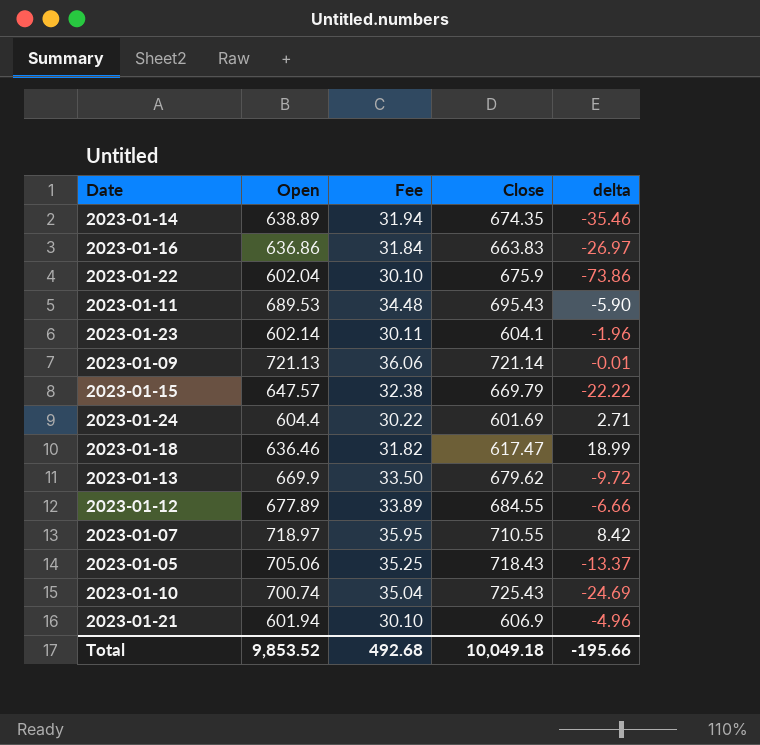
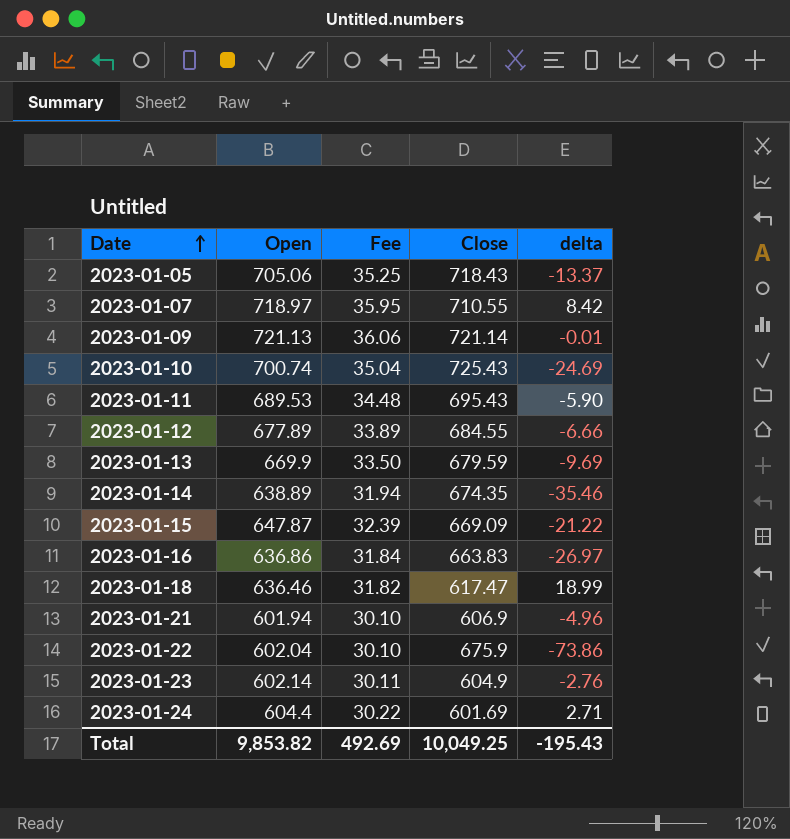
row order: none -> Date ascending
2023-01-13 | Close: 679.62 -> 679.59
2023-01-13 | delta: -9.72 -> -9.69
2023-01-15 | Open: 647.57 -> 647.87
2023-01-15 | Fee: 32.38 -> 32.39
2023-01-15 | Close: 669.79 -> 669.09
2023-01-15 | delta: -22.22 -> -21.22
2023-01-23 | Close: 604.1 -> 604.9
2023-01-23 | delta: -1.96 -> -2.76
Total | Open: 9,853.52 -> 9,853.82
Total | Fee: 492.68 -> 492.69
Total | Close: 10,049.18 -> 10,049.25
Total | delta: -195.66 -> -195.43

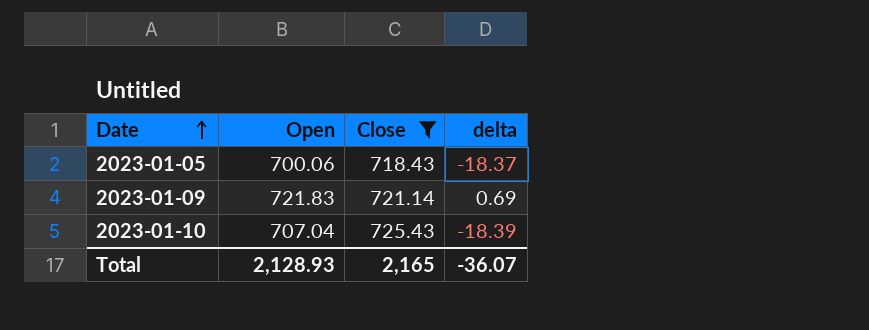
filter: none -> Close >= 718.43
column Fee | formula: [Open] * 0.05 -> none
2023-01-05 | Open: 705.06 -> 700.06
2023-01-05 | delta: -13.37 -> -18.37
2023-01-09 | Open: 721.13 -> 721.83
2023-01-09 | delta: -0.01 -> 0.69
2023-01-10 | Open: 700.74 -> 707.04
2023-01-10 | delta: -24.69 -> -18.39
Total | Open: 9,853.82 -> 2,128.93
Total | Close: 10,049.25 -> 2,165
Total | delta: -195.43 -> -36.07

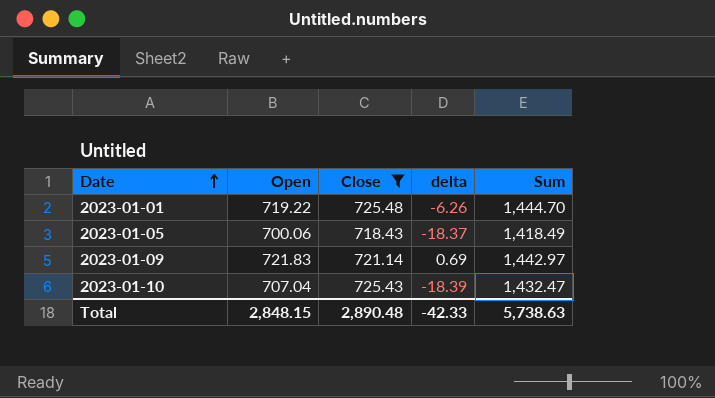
column Sum | formula: none -> [Open] + [Close]
row 2023-01-01: none -> 719.22 | 725.48 | -6.26 | 1,444.70
Total | Open: 2,128.93 -> 2,848.15
Total | Close: 2,165 -> 2,890.48
Total | delta: -36.07 -> -42.33

